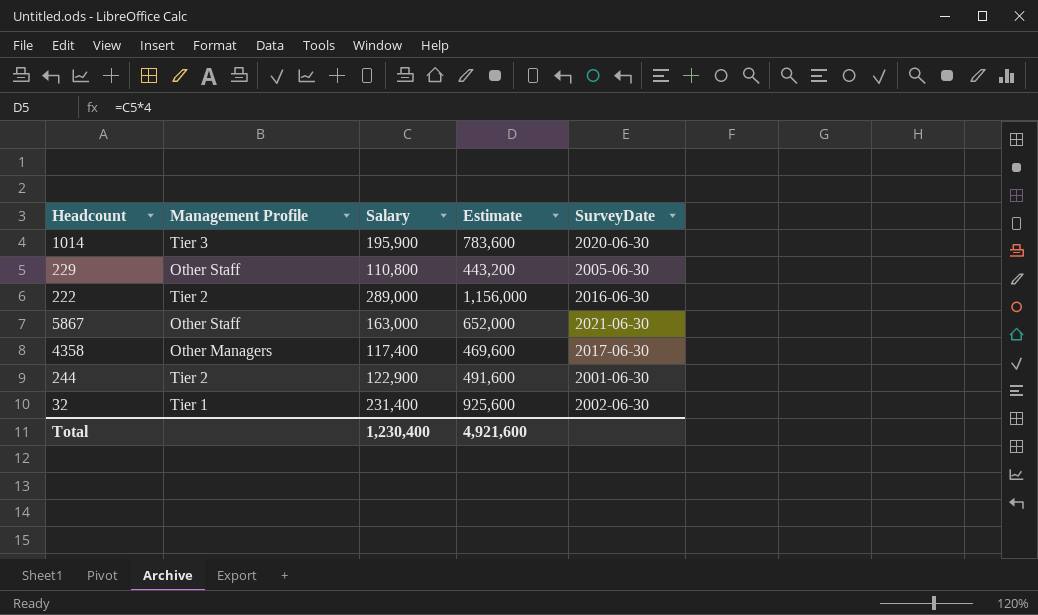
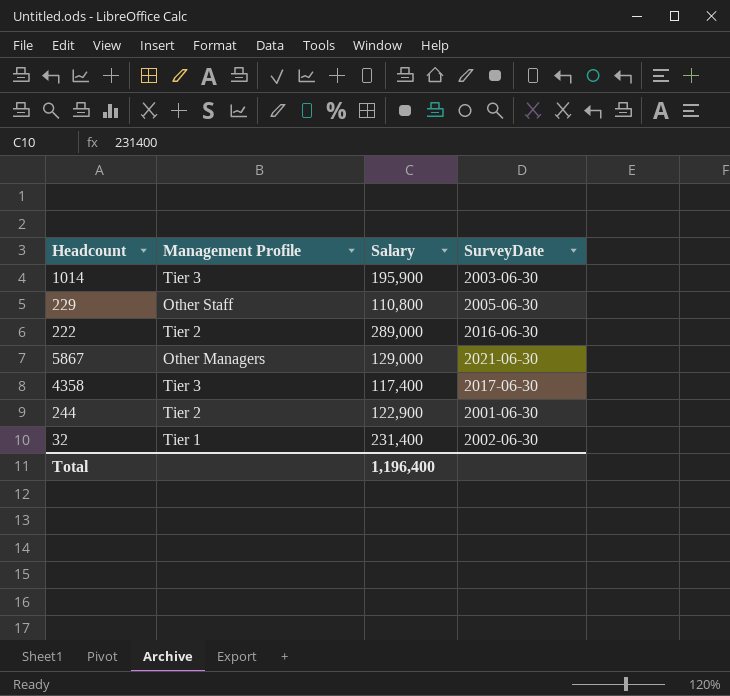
column Estimate | formula: [Salary] * 4 -> none
1014 | SurveyDate: 2020-06-30 -> 2003-06-30
5867 | Management Profile: Other Staff -> Other Managers
5867 | Salary: 163,000 -> 129,000
4358 | Management Profile: Other Managers -> Tier 3
Total | Salary: 1,230,400 -> 1,196,400

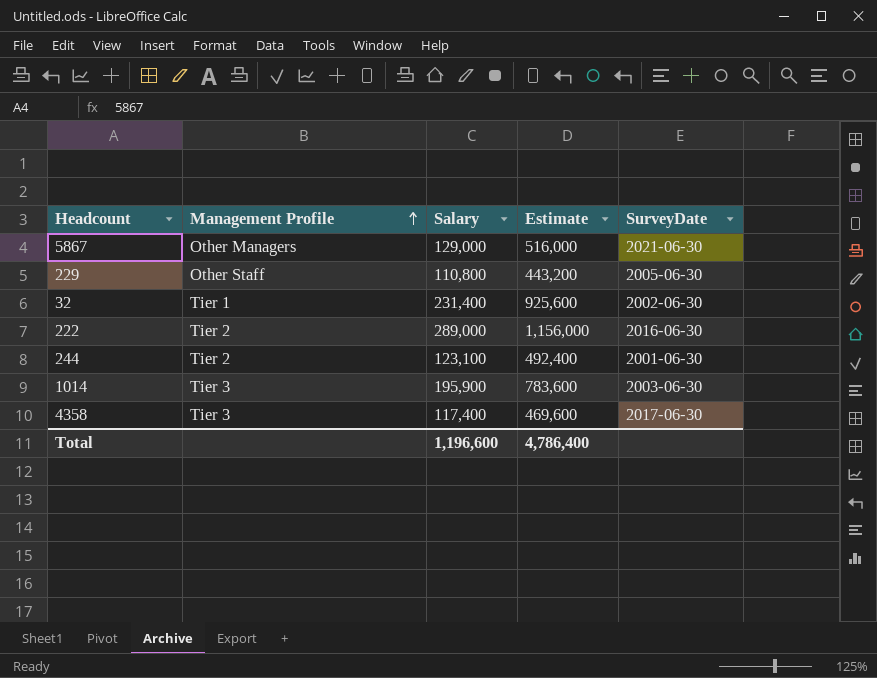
row order: none -> Management Profile ascending
column Estimate | formula: none -> [Salary] * 4
244 | Salary: 122,900 -> 123,100
Total | Salary: 1,196,400 -> 1,196,600

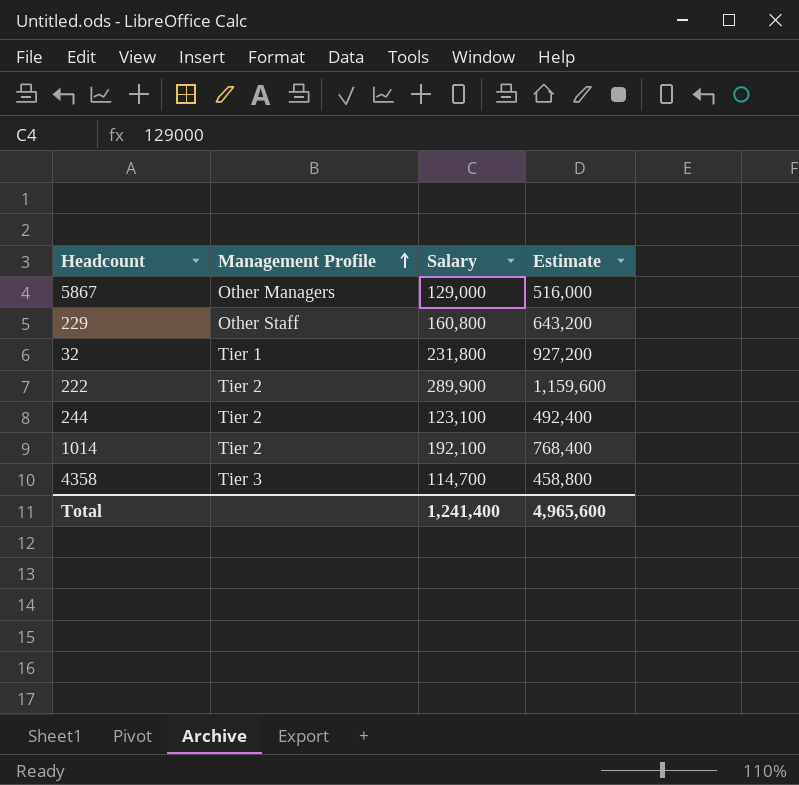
column SurveyDate | position: 5 -> none
229 | Salary: 110,800 -> 160,800
229 | Estimate: 443,200 -> 643,200
32 | Salary: 231,400 -> 231,800
32 | Estimate: 925,600 -> 927,200
222 | Salary: 289,000 -> 289,900
222 | Estimate: 1,156,000 -> 1,159,600
1014 | Management Profile: Tier 3 -> Tier 2
1014 | Salary: 195,900 -> 192,100
1014 | Estimate: 783,600 -> 768,400
4358 | Salary: 117,400 -> 114,700
4358 | Estimate: 469,600 -> 458,800
Total | Salary: 1,196,600 -> 1,241,400
Total | Estimate: 4,786,400 -> 4,965,600

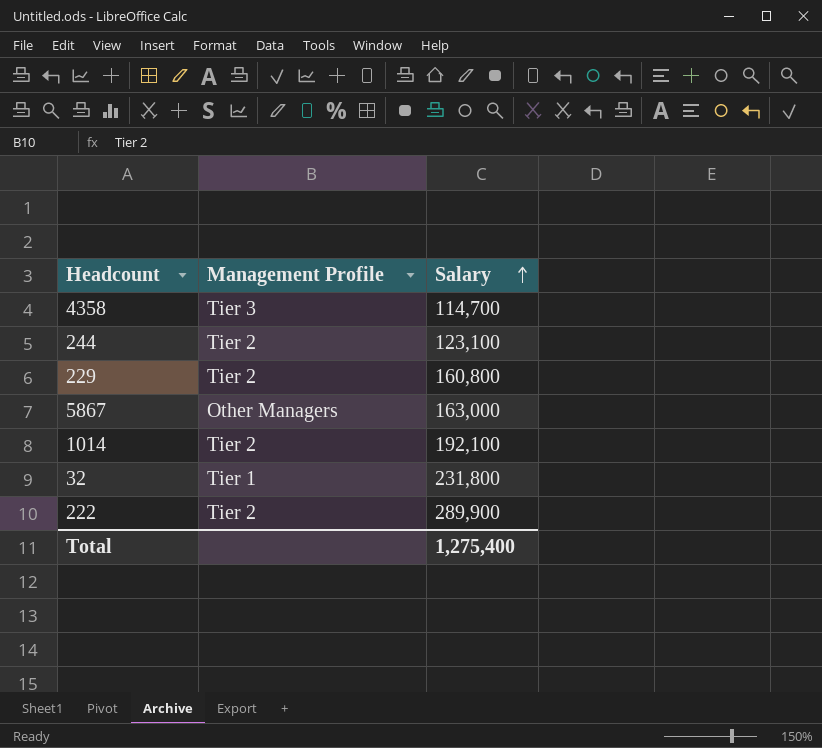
row order: Management Profile ascending -> Salary ascending
column Estimate | formula: [Salary] * 4 -> none
229 | Management Profile: Other Staff -> Tier 2
5867 | Salary: 129,000 -> 163,000
Total | Salary: 1,241,400 -> 1,275,400

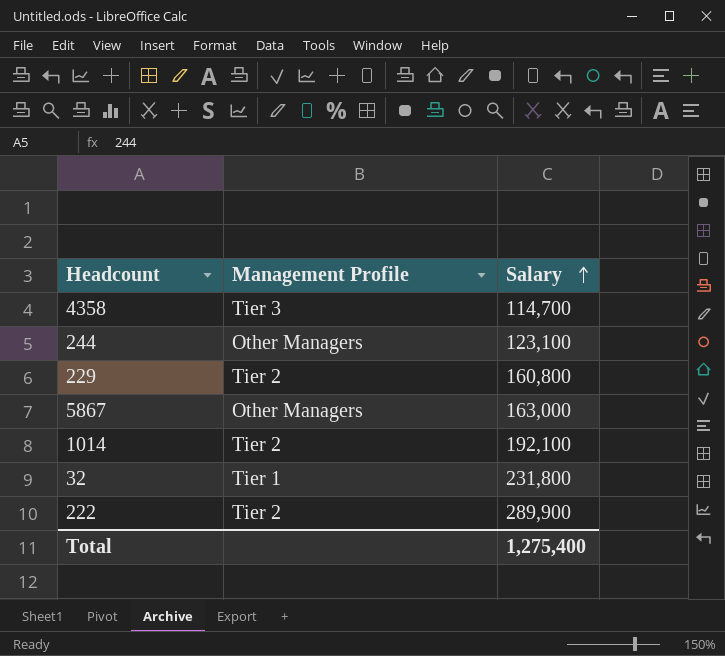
244 | Management Profile: Tier 2 -> Other Managers

